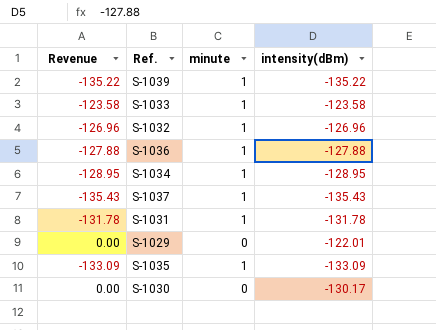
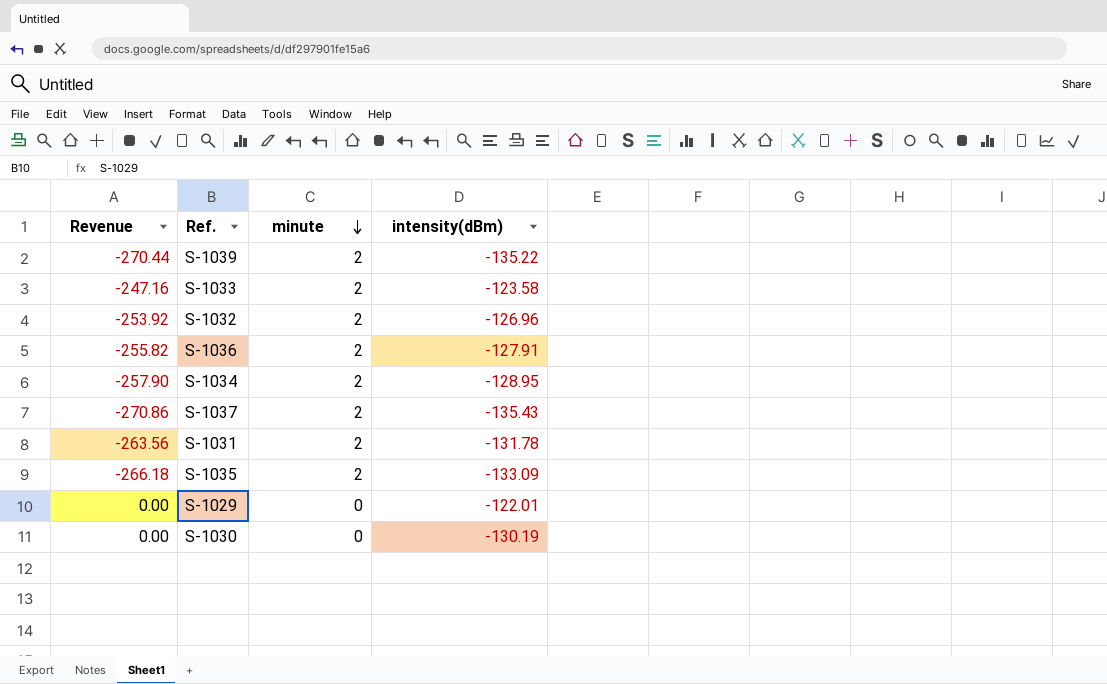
row order: none -> minute descending
S-1039 | Revenue: -135.22 -> -270.44
S-1039 | minute: 1 -> 2
S-1033 | Revenue: -123.58 -> -247.16
S-1033 | minute: 1 -> 2
S-1032 | Revenue: -126.96 -> -253.92
S-1032 | minute: 1 -> 2
S-1036 | Revenue: -127.88 -> -255.82
S-1036 | minute: 1 -> 2
S-1036 | intensity(dBm): -127.88 -> -127.91
S-1034 | Revenue: -128.95 -> -257.90
S-1034 | minute: 1 -> 2
S-1037 | Revenue: -135.43 -> -270.86
S-1037 | minute: 1 -> 2
S-1031 | Revenue: -131.78 -> -263.56
S-1031 | minute: 1 -> 2
S-1035 | Revenue: -133.09 -> -266.18
S-1035 | minute: 1 -> 2
S-1030 | intensity(dBm): -130.17 -> -130.19

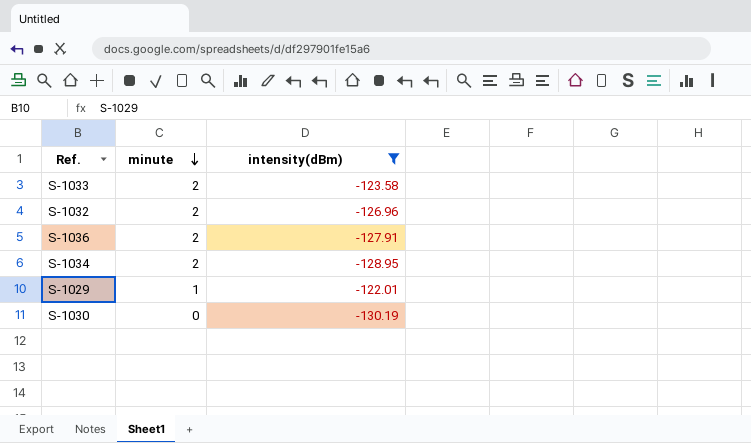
filter: none -> intensity(dBm) >= -130.19
column Revenue | formula: [minute] * [intensity(dBm)] -> none
S-1029 | minute: 0 -> 1

